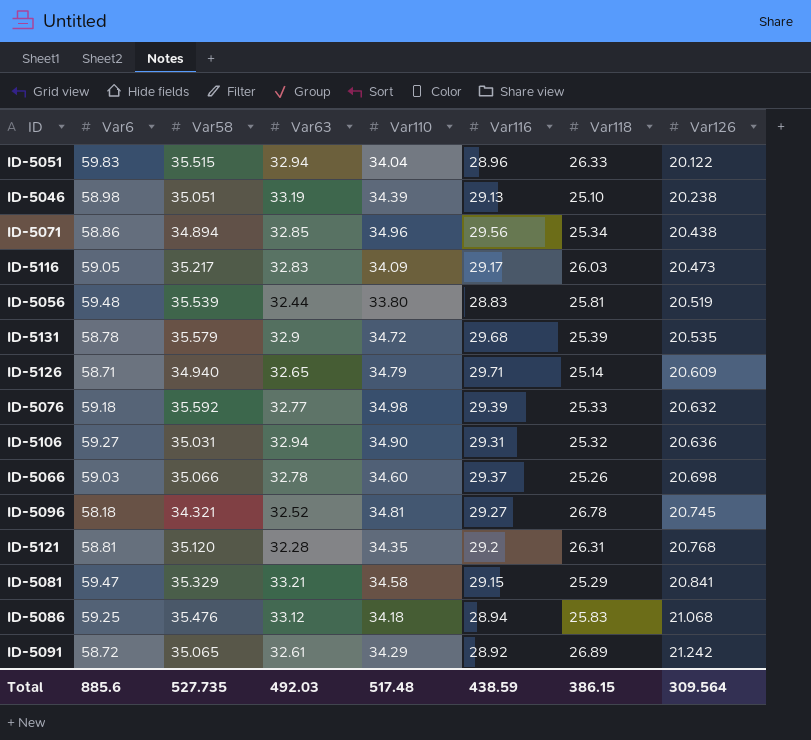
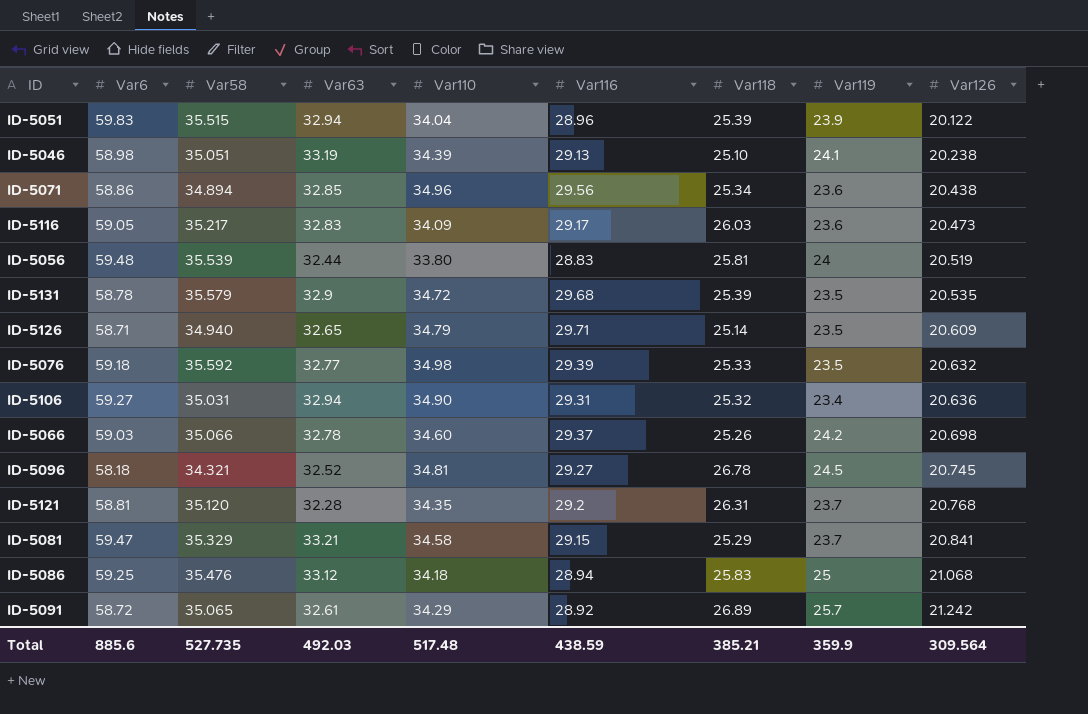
column Var119 | position: none -> 8
ID-5051 | Var118: 26.33 -> 25.39
Total | Var118: 386.15 -> 385.21

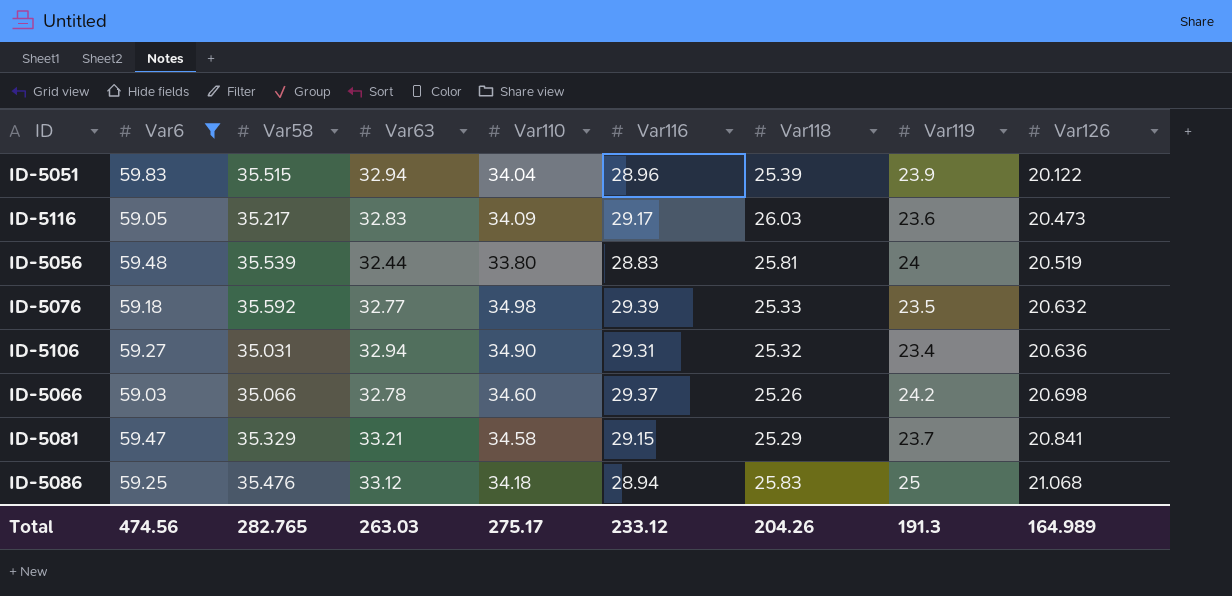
filter: none -> Var6 >= 59.03
Total | Var6: 885.6 -> 474.56
Total | Var58: 527.735 -> 282.765
Total | Var63: 492.03 -> 263.03
Total | Var110: 517.48 -> 275.17
Total | Var116: 438.59 -> 233.12
Total | Var118: 385.21 -> 204.26
Total | Var119: 359.9 -> 191.3
Total | Var126: 309.564 -> 164.989

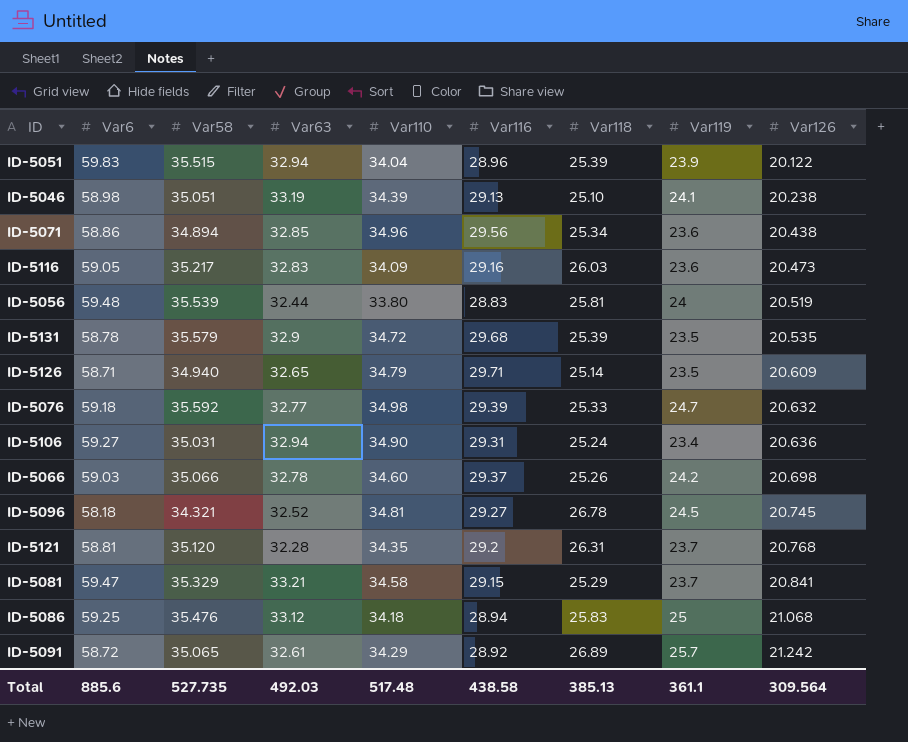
filter: Var6 >= 59.03 -> none
ID-5116 | Var116: 29.17 -> 29.16
ID-5076 | Var119: 23.5 -> 24.7
ID-5106 | Var118: 25.32 -> 25.24
Total | Var6: 474.56 -> 885.6
Total | Var58: 282.765 -> 527.735
Total | Var63: 263.03 -> 492.03
Total | Var110: 275.17 -> 517.48
Total | Var116: 233.12 -> 438.58
Total | Var118: 204.26 -> 385.13
Total | Var119: 191.3 -> 361.1
Total | Var126: 164.989 -> 309.564

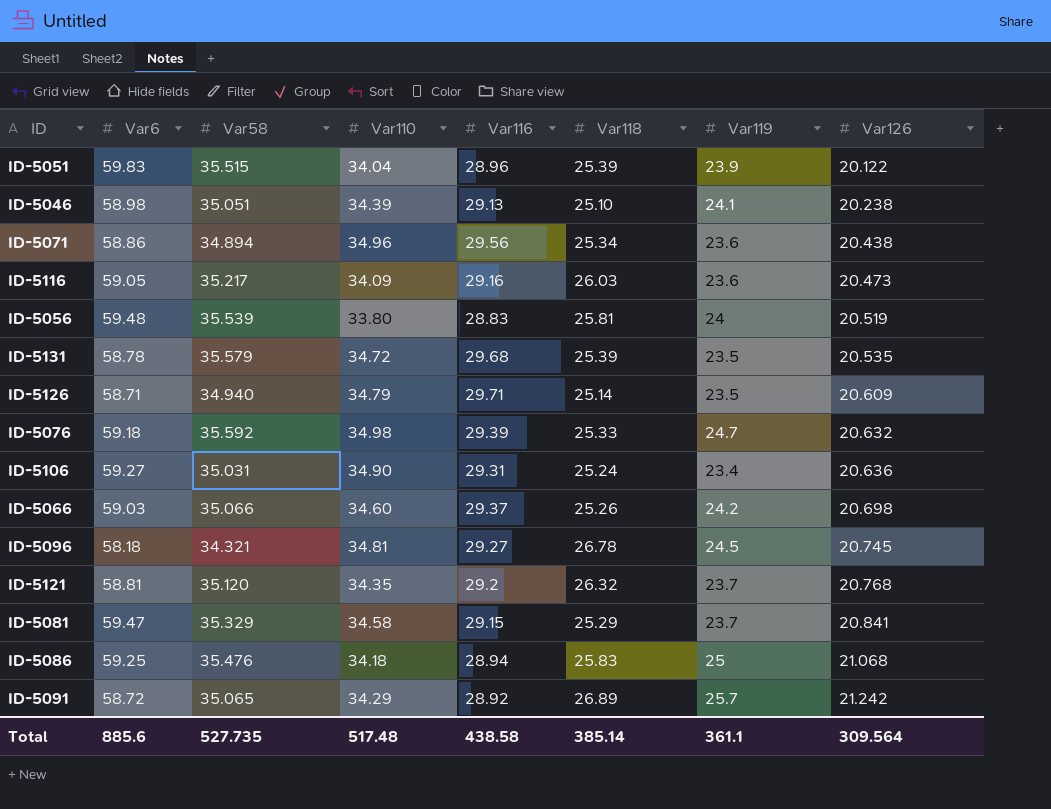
column Var63 | position: 4 -> none
ID-5121 | Var118: 26.31 -> 26.32
Total | Var118: 385.13 -> 385.14

